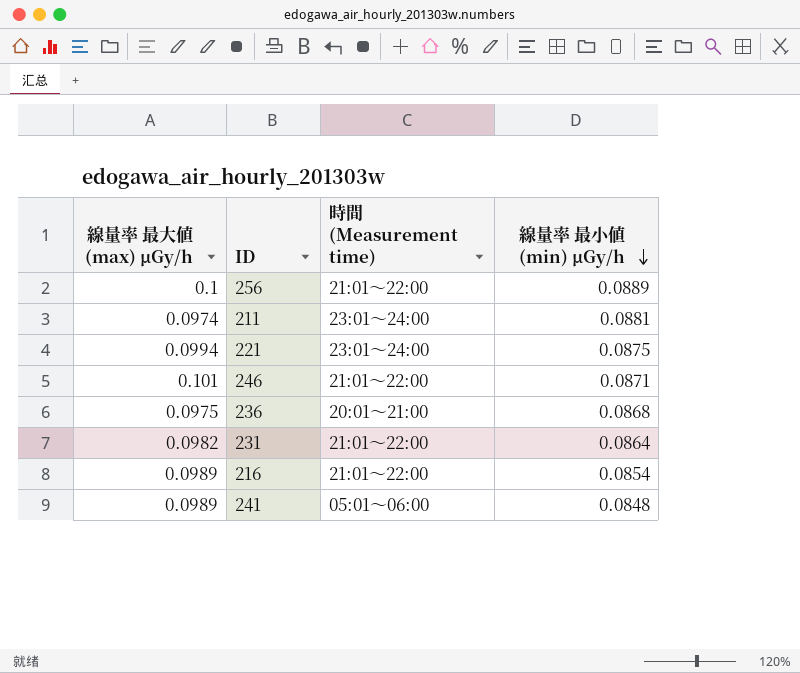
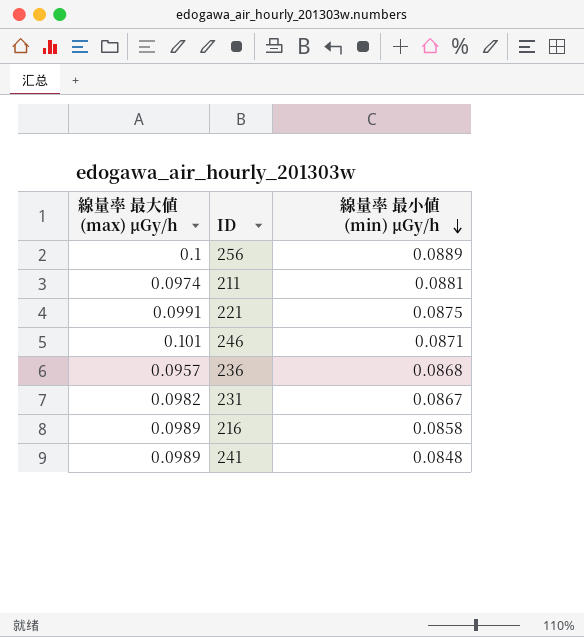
column 時間 (Measurement time) | position: 3 -> none
221 | 線量率 最大値 (max) μGy/h: 0.0994 -> 0.0991
236 | 線量率 最大値 (max) μGy/h: 0.0975 -> 0.0957
231 | 線量率 最小値 (min) μGy/h: 0.0864 -> 0.0867
216 | 線量率 最小値 (min) μGy/h: 0.0854 -> 0.0858

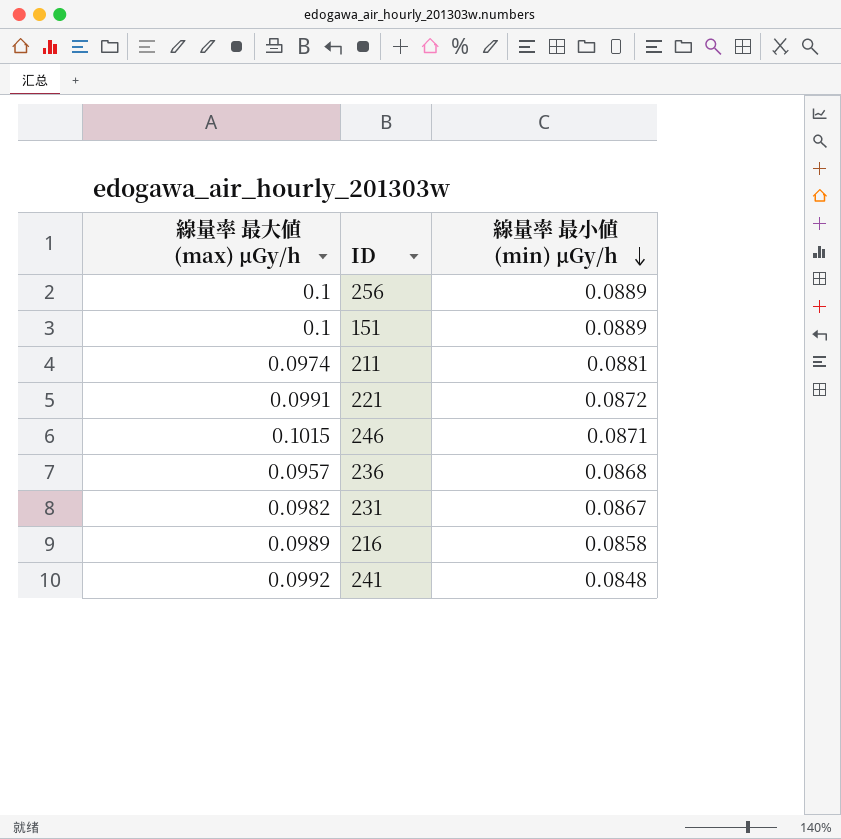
row 151: none -> 0.1 | 0.0889
221 | 線量率 最小値 (min) μGy/h: 0.0875 -> 0.0872
246 | 線量率 最大値 (max) μGy/h: 0.101 -> 0.1015
241 | 線量率 最大値 (max) μGy/h: 0.0989 -> 0.0992

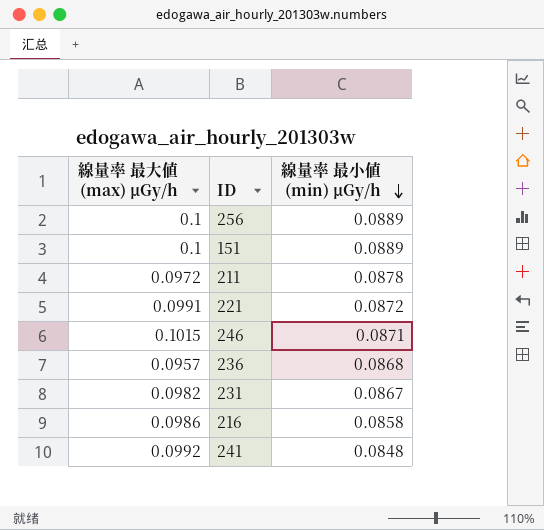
211 | 線量率 最大値 (max) μGy/h: 0.0974 -> 0.0972
211 | 線量率 最小値 (min) μGy/h: 0.0881 -> 0.0878
216 | 線量率 最大値 (max) μGy/h: 0.0989 -> 0.0986

